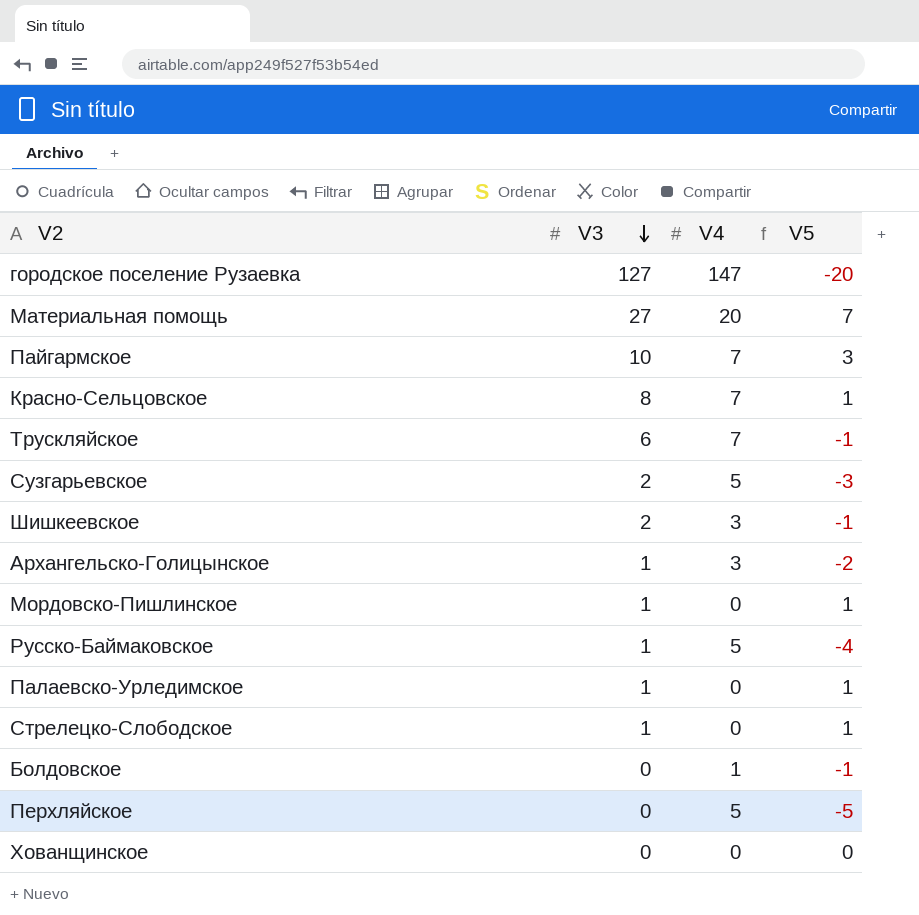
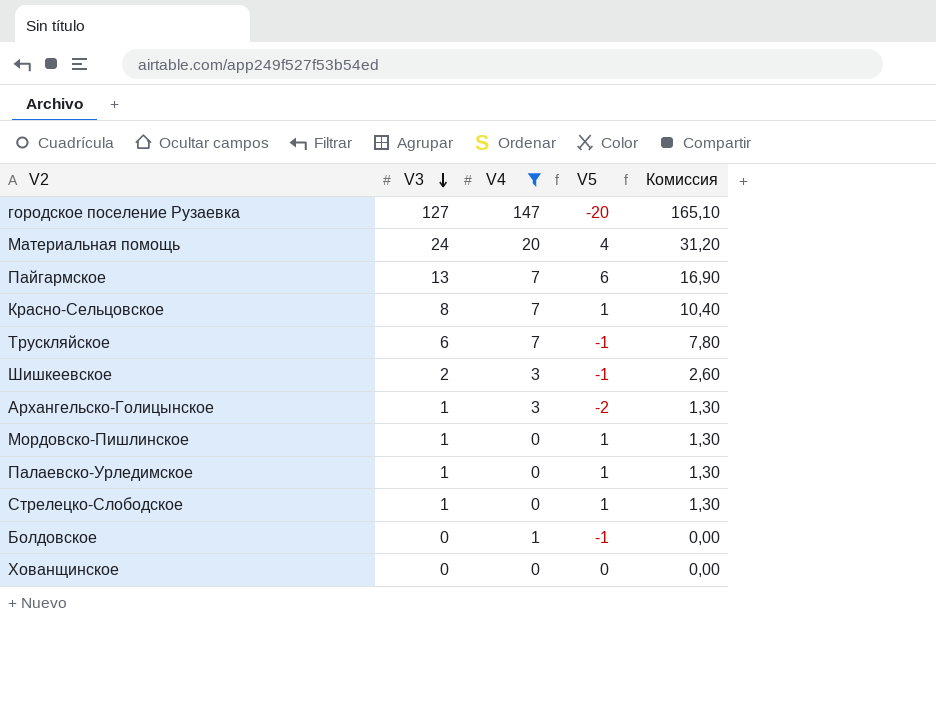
filter: none -> V4 != 5
column Комиссия | formula: none -> [V3] * 1,3
Материальная помощь | V3: 27 -> 24
Материальная помощь | V5: 7 -> 4
Пайгармское | V3: 10 -> 13
Пайгармское | V5: 3 -> 6

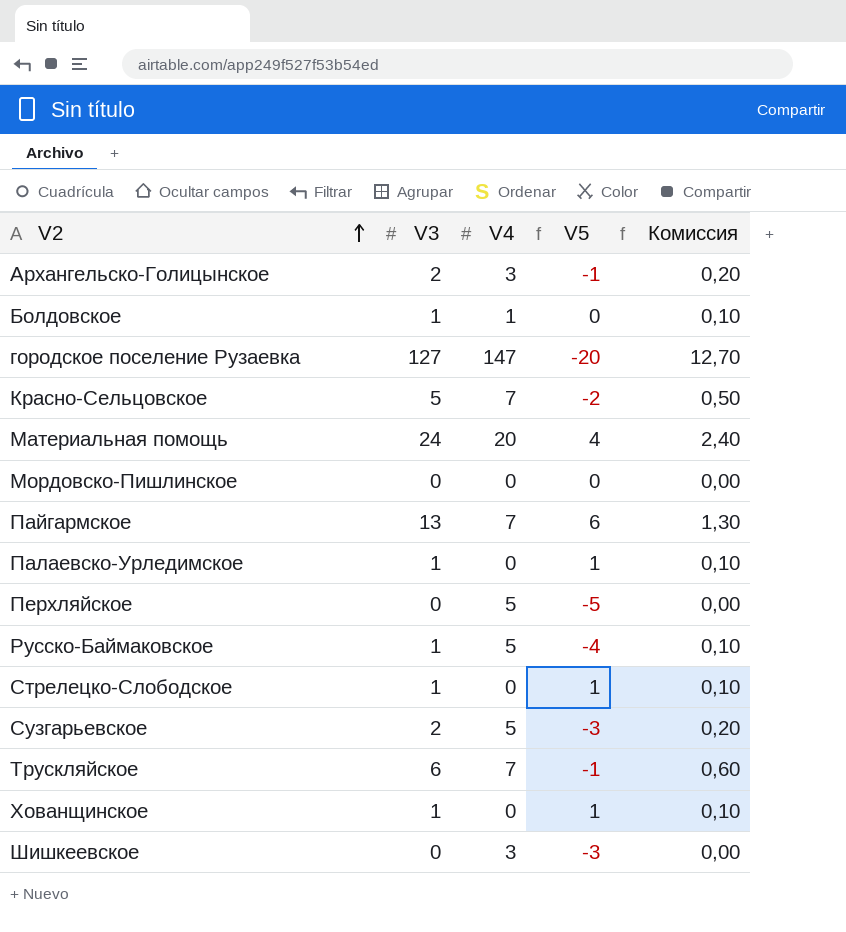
filter: V4 != 5 -> none
row order: V3 descending -> V2 ascending
column Комиссия | formula: [V3] * 1,3 -> [V3] * 0,1
Архангельско-Голицынское | V3: 1 -> 2
Архангельско-Голицынское | V5: -2 -> -1
Болдовское | V3: 0 -> 1
Болдовское | V5: -1 -> 0
Красно-Сельцовское | V3: 8 -> 5
Красно-Сельцовское | V5: 1 -> -2
Мордовско-Пишлинское | V3: 1 -> 0
Мордовско-Пишлинское | V5: 1 -> 0
Хованщинское | V3: 0 -> 1
Хованщинское | V5: 0 -> 1
Шишкеевское | V3: 2 -> 0
Шишкеевское | V5: -1 -> -3

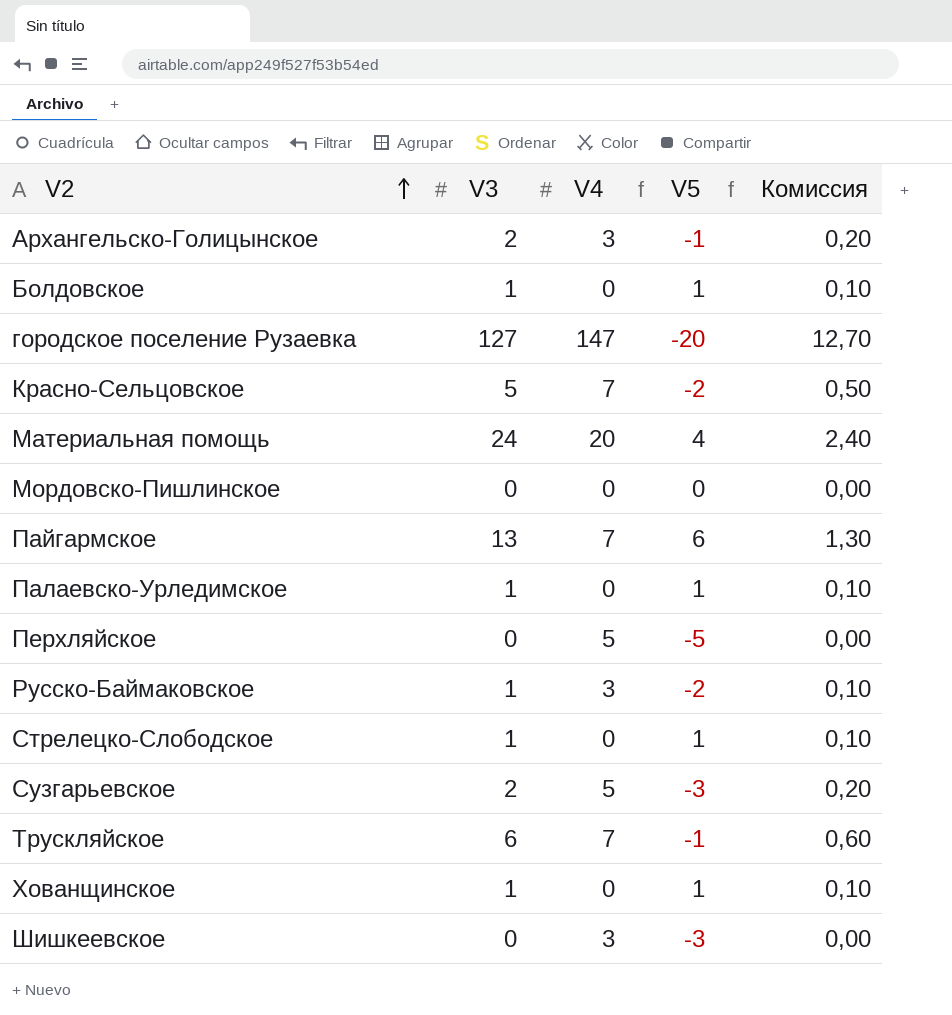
Болдовское | V4: 1 -> 0
Болдовское | V5: 0 -> 1
Русско-Баймаковское | V4: 5 -> 3
Русско-Баймаковское | V5: -4 -> -2

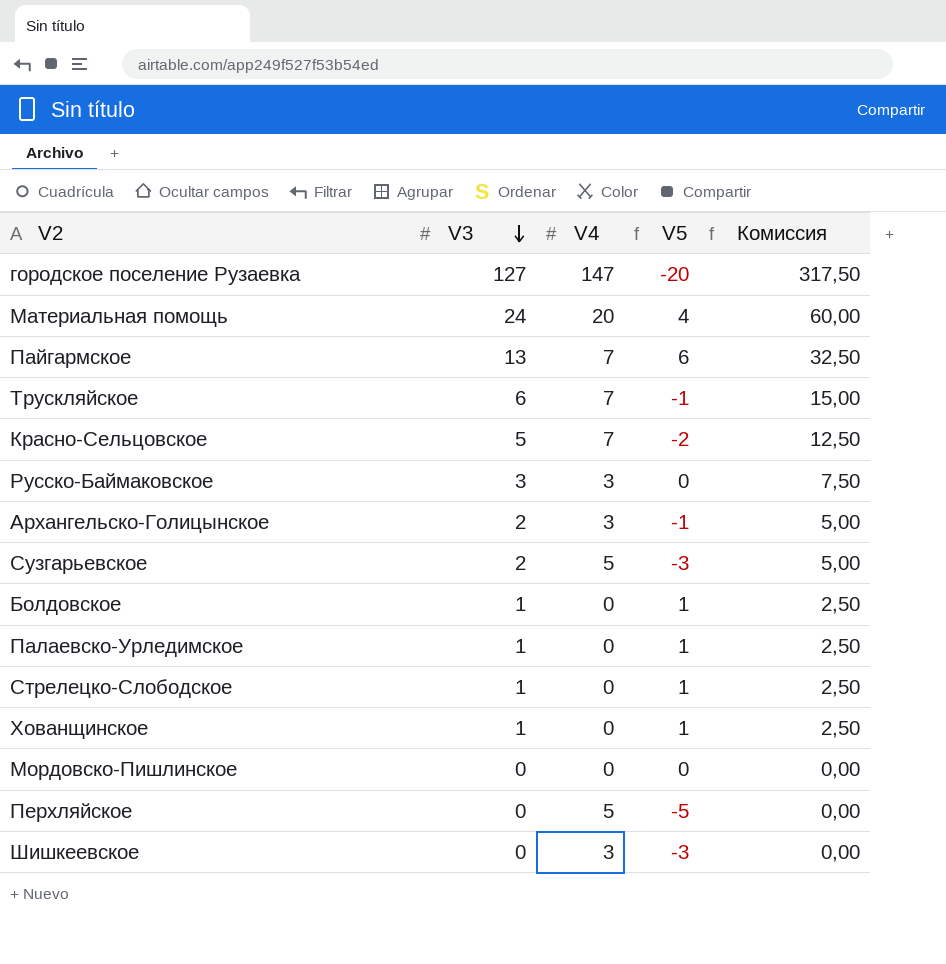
row order: V2 ascending -> V3 descending
column Комиссия | formula: [V3] * 0,1 -> [V3] * 2,5
Русско-Баймаковское | V3: 1 -> 3
Русско-Баймаковское | V5: -2 -> 0

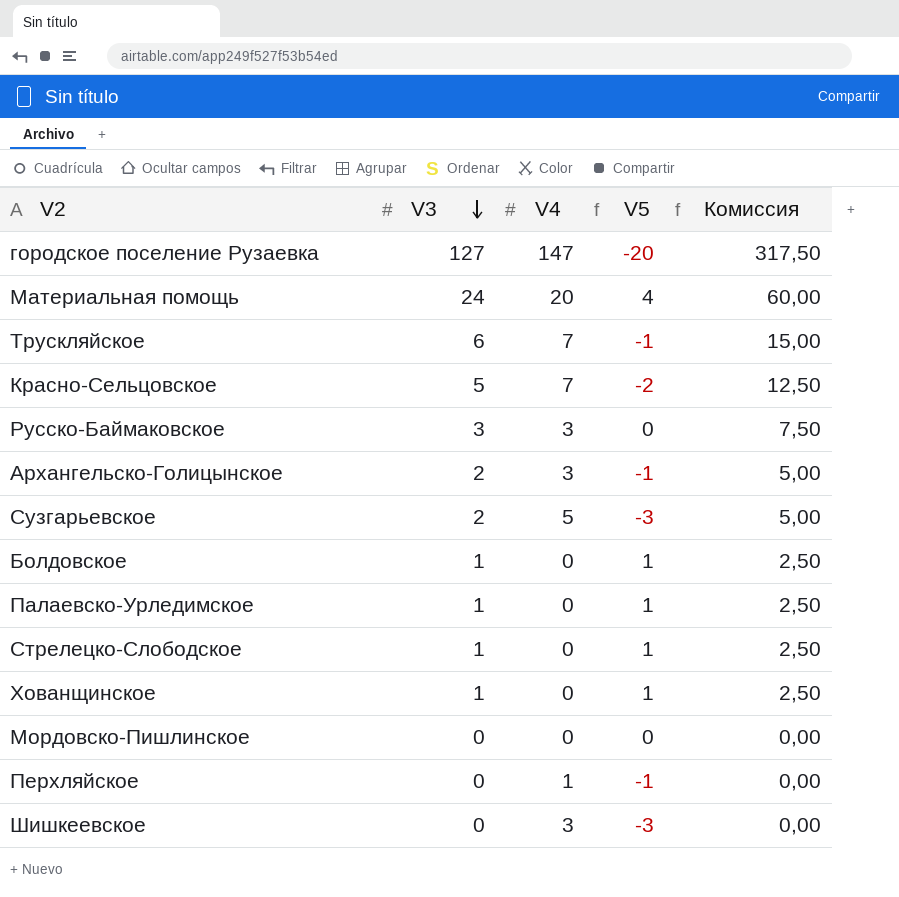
row Пайгармское: 13 | 7 | 6 | 32,50 -> none
Перхляйское | V4: 5 -> 1
Перхляйское | V5: -5 -> -1

